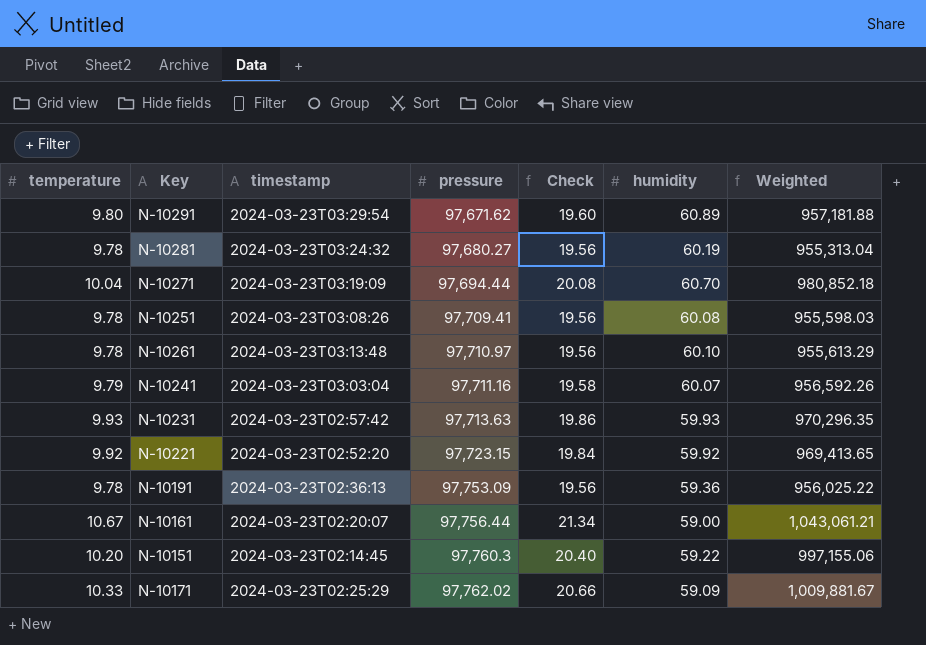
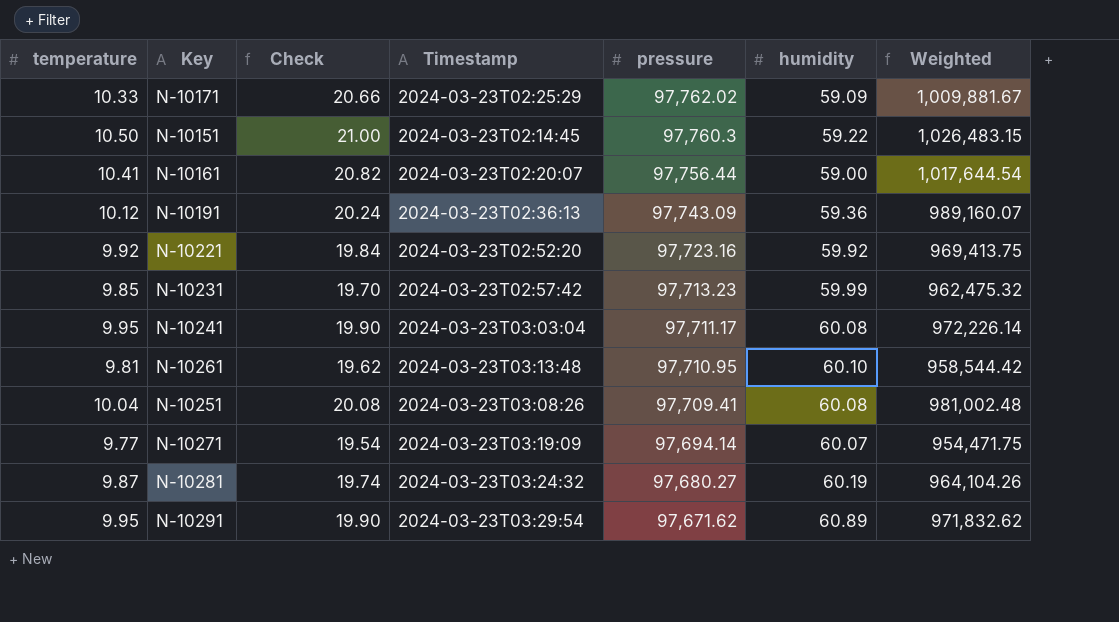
row order: pressure ascending -> pressure descending
column Check | position: 5 -> 3
column name: timestamp -> Timestamp
N-10151 | temperature: 10.20 -> 10.50
N-10151 | Check: 20.40 -> 21.00
N-10151 | Weighted: 997,155.06 -> 1,026,483.15
N-10161 | temperature: 10.67 -> 10.41
N-10161 | Check: 21.34 -> 20.82
N-10161 | Weighted: 1,043,061.21 -> 1,017,644.54
N-10191 | temperature: 9.78 -> 10.12
N-10191 | Check: 19.56 -> 20.24
N-10191 | pressure: 97,753.09 -> 97,743.09
N-10191 | Weighted: 956,025.22 -> 989,160.07
N-10221 | pressure: 97,723.15 -> 97,723.16
N-10221 | Weighted: 969,413.65 -> 969,413.75
N-10231 | temperature: 9.93 -> 9.85
N-10231 | Check: 19.86 -> 19.70
N-10231 | pressure: 97,713.63 -> 97,713.23
N-10231 | humidity: 59.93 -> 59.99
N-10231 | Weighted: 970,296.35 -> 962,475.32
N-10241 | temperature: 9.79 -> 9.95
N-10241 | Check: 19.58 -> 19.90
N-10241 | pressure: 97,711.16 -> 97,711.17
N-10241 | humidity: 60.07 -> 60.08
N-10241 | Weighted: 956,592.26 -> 972,226.14
N-10261 | temperature: 9.78 -> 9.81
N-10261 | Check: 19.56 -> 19.62
N-10261 | pressure: 97,710.97 -> 97,710.95
N-10261 | Weighted: 955,613.29 -> 958,544.42
N-10251 | temperature: 9.78 -> 10.04
N-10251 | Check: 19.56 -> 20.08
N-10251 | Weighted: 955,598.03 -> 981,002.48
N-10271 | temperature: 10.04 -> 9.77
N-10271 | Check: 20.08 -> 19.54
N-10271 | pressure: 97,694.44 -> 97,694.14
N-10271 | humidity: 60.70 -> 60.07
N-10271 | Weighted: 980,852.18 -> 954,471.75
N-10281 | temperature: 9.78 -> 9.87
N-10281 | Check: 19.56 -> 19.74
N-10281 | Weighted: 955,313.04 -> 964,104.26
N-10291 | temperature: 9.80 -> 9.95
N-10291 | Check: 19.60 -> 19.90
N-10291 | Weighted: 957,181.88 -> 971,832.62

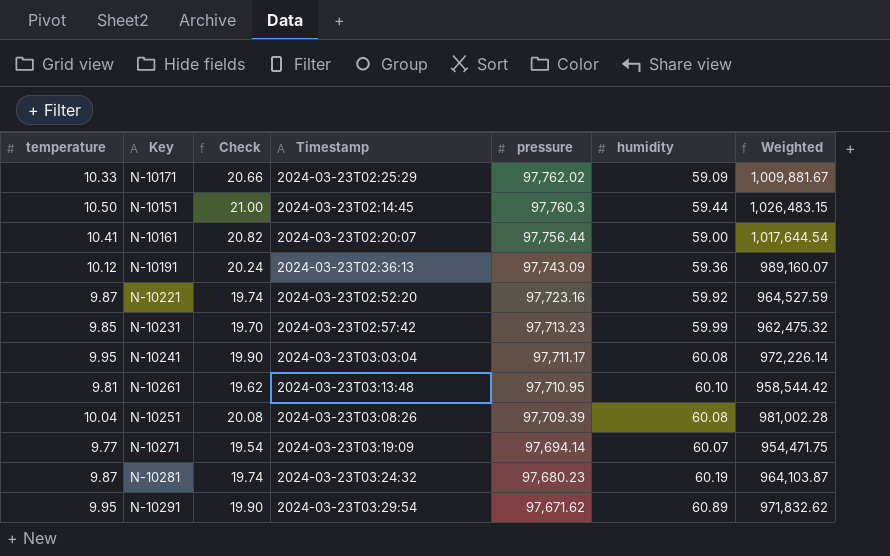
N-10151 | humidity: 59.22 -> 59.44
N-10221 | temperature: 9.92 -> 9.87
N-10221 | Check: 19.84 -> 19.74
N-10221 | Weighted: 969,413.75 -> 964,527.59
N-10251 | pressure: 97,709.41 -> 97,709.39
N-10251 | Weighted: 981,002.48 -> 981,002.28
N-10281 | pressure: 97,680.27 -> 97,680.23
N-10281 | Weighted: 964,104.26 -> 964,103.87

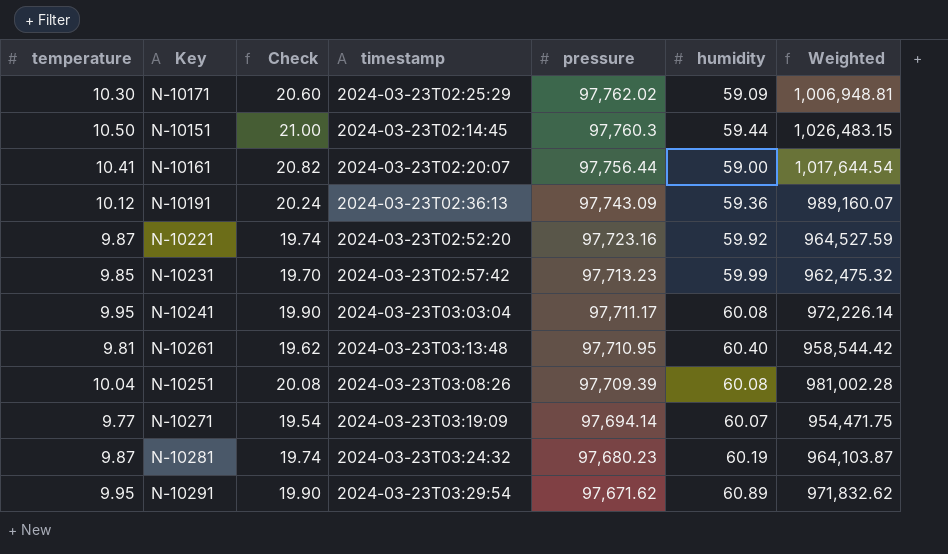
column name: Timestamp -> timestamp
N-10171 | temperature: 10.33 -> 10.30
N-10171 | Check: 20.66 -> 20.60
N-10171 | Weighted: 1,009,881.67 -> 1,006,948.81
N-10261 | humidity: 60.10 -> 60.40

